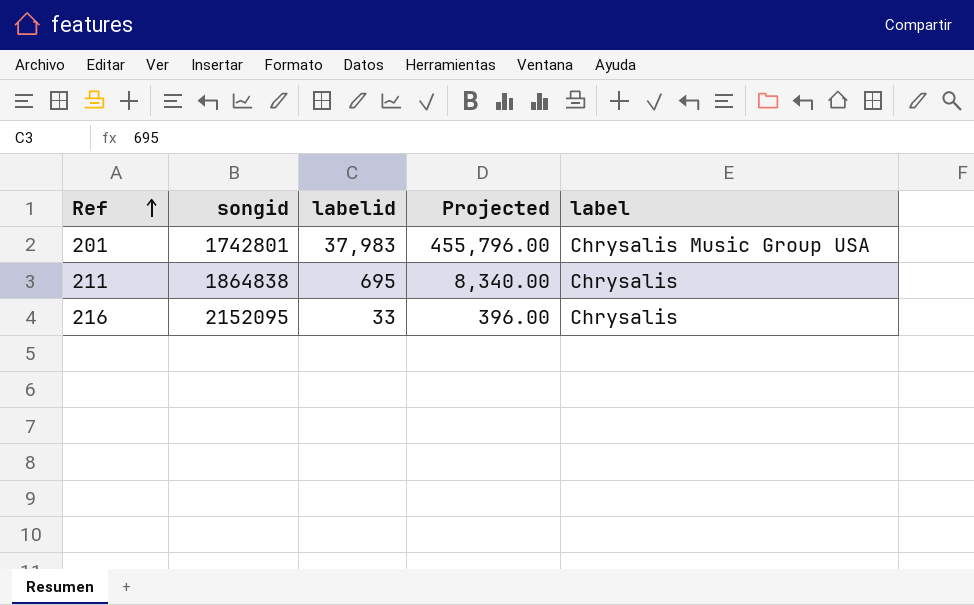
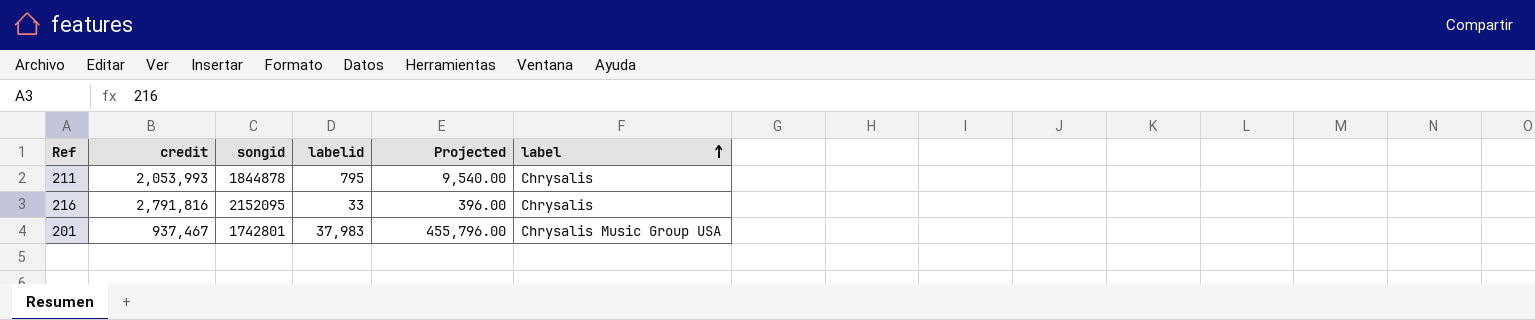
row order: Ref ascending -> label ascending
column credit | position: none -> 2
211 | songid: 1864838 -> 1844878
211 | labelid: 695 -> 795
211 | Projected: 8,340.00 -> 9,540.00

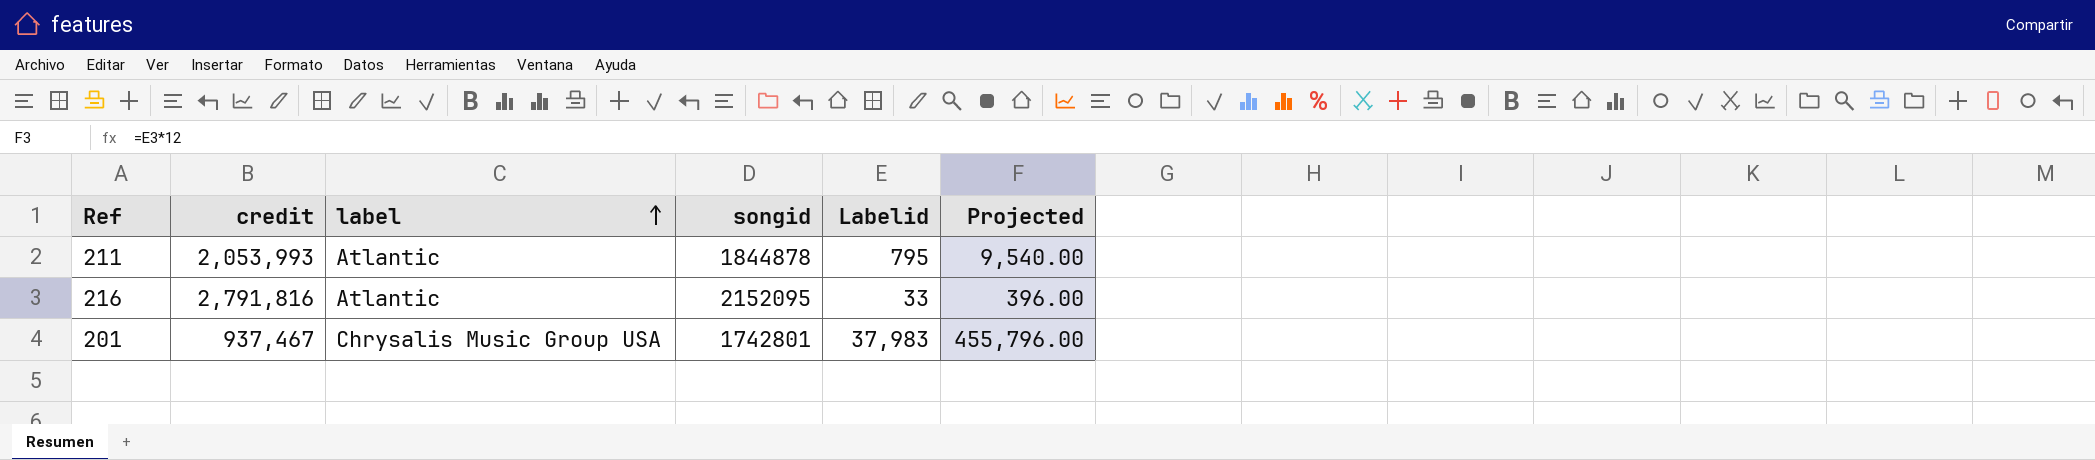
column label | position: 6 -> 3
column name: labelid -> Labelid
211 | label: Chrysalis -> Atlantic
216 | label: Chrysalis -> Atlantic

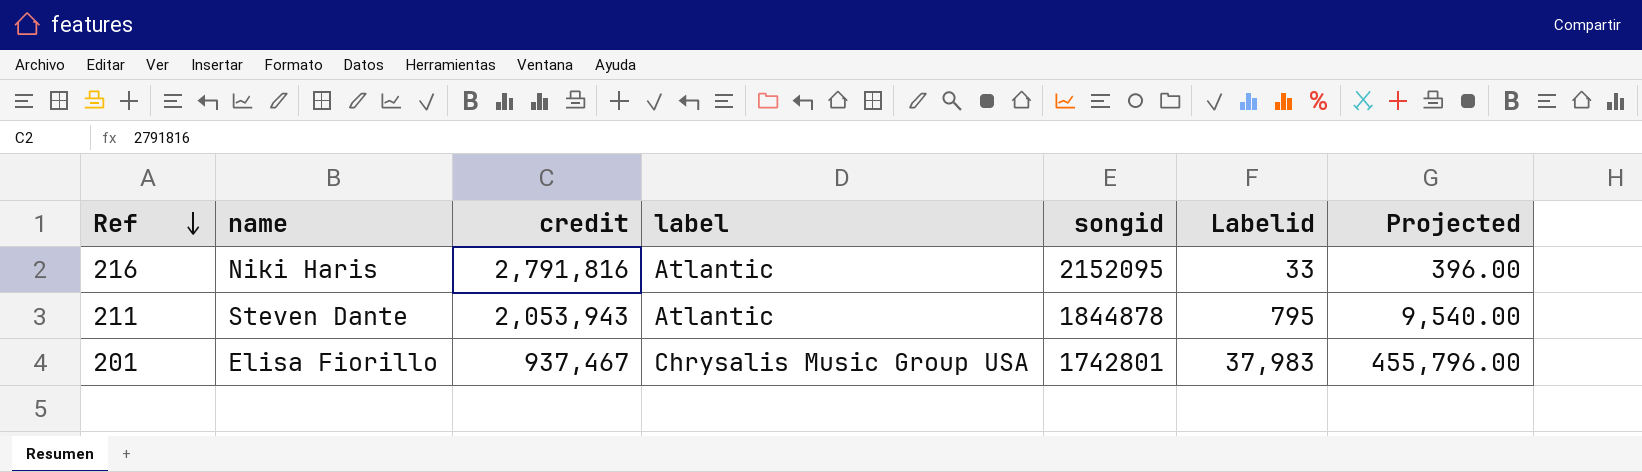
row order: label ascending -> Ref descending
column name | position: none -> 2
211 | credit: 2,053,993 -> 2,053,943

